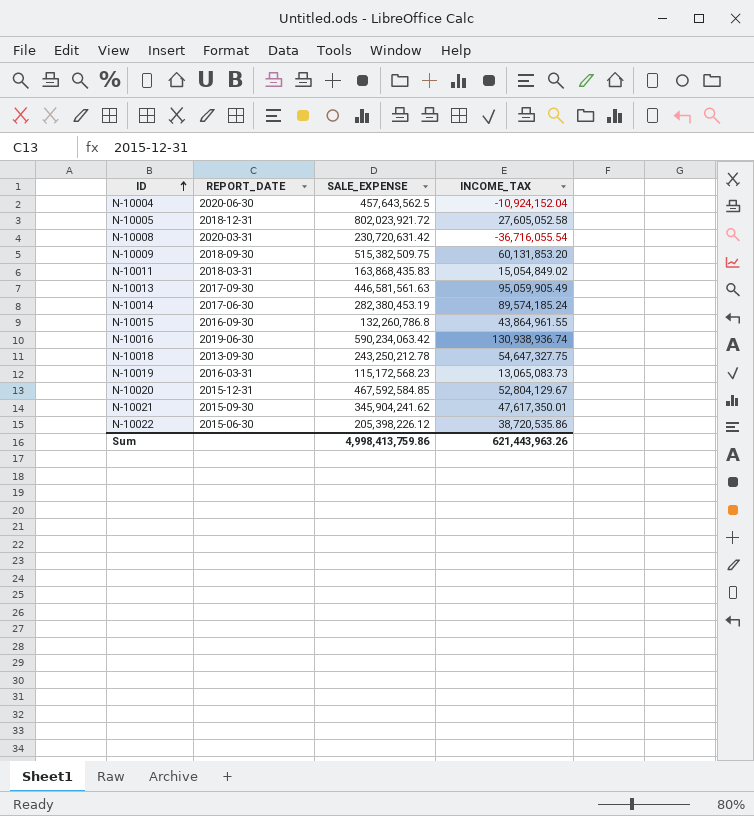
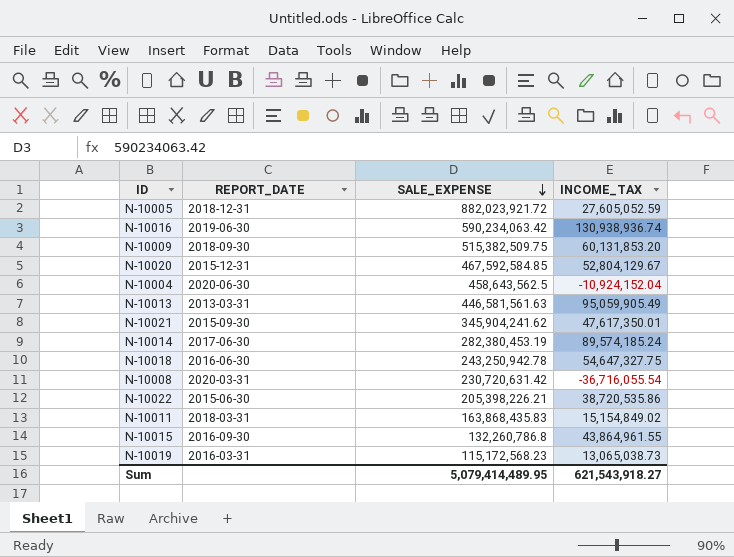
row order: ID ascending -> SALE_EXPENSE descending
N-10005 | SALE_EXPENSE: 802,023,921.72 -> 882,023,921.72
N-10005 | INCOME_TAX: 27,605,052.58 -> 27,605,052.59
N-10004 | SALE_EXPENSE: 457,643,562.5 -> 458,643,562.5
N-10013 | REPORT_DATE: 2017-09-30 -> 2013-03-31
N-10018 | REPORT_DATE: 2013-09-30 -> 2016-06-30
N-10018 | SALE_EXPENSE: 243,250,212.78 -> 243,250,942.78
N-10022 | SALE_EXPENSE: 205,398,226.12 -> 205,398,226.21
N-10011 | INCOME_TAX: 15,054,849.02 -> 15,154,849.02
N-10019 | INCOME_TAX: 13,065,083.73 -> 13,065,038.73
Sum | SALE_EXPENSE: 4,998,413,759.86 -> 5,079,414,489.95
Sum | INCOME_TAX: 621,443,963.26 -> 621,543,918.27

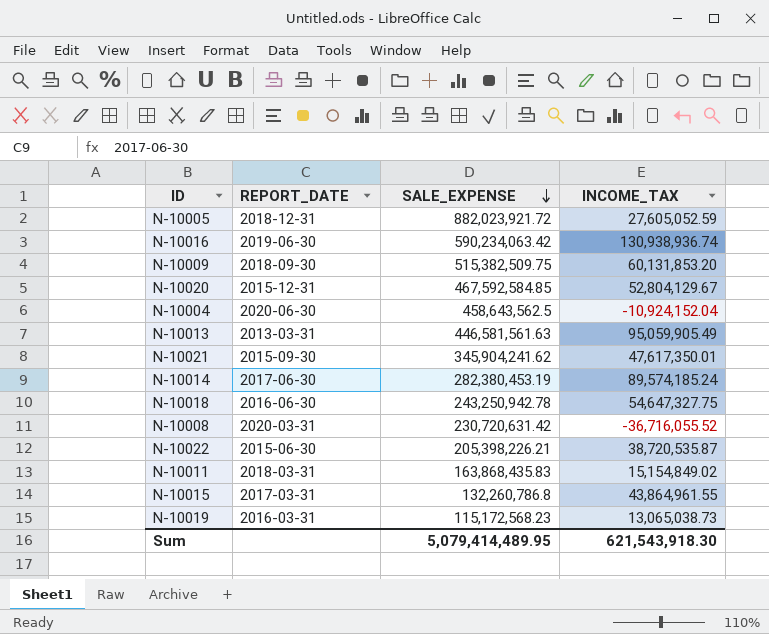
N-10008 | INCOME_TAX: -36,716,055.54 -> -36,716,055.52
N-10022 | INCOME_TAX: 38,720,535.86 -> 38,720,535.87
N-10015 | REPORT_DATE: 2016-09-30 -> 2017-03-31
Sum | INCOME_TAX: 621,543,918.27 -> 621,543,918.30

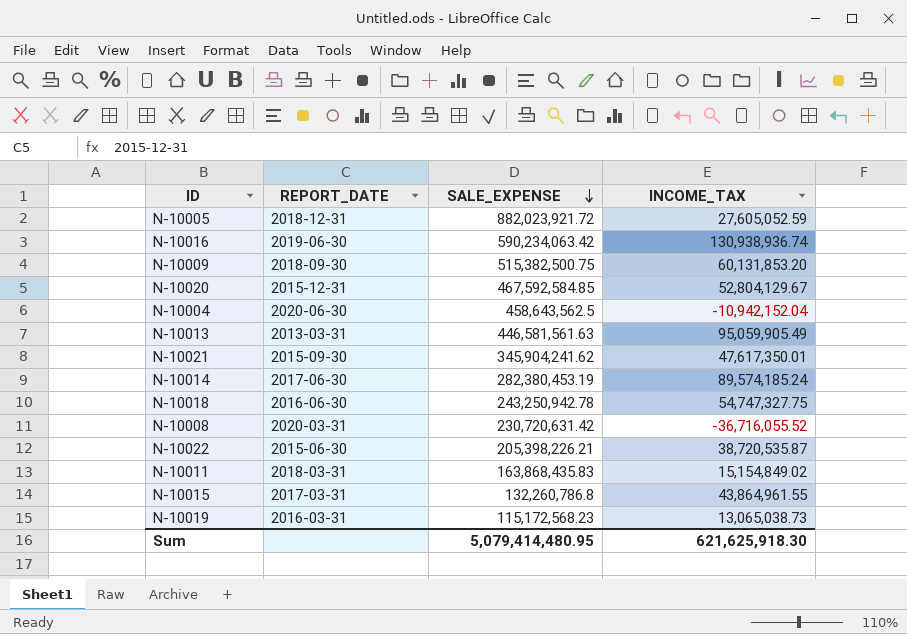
N-10009 | SALE_EXPENSE: 515,382,509.75 -> 515,382,500.75
N-10004 | INCOME_TAX: -10,924,152.04 -> -10,942,152.04
N-10018 | INCOME_TAX: 54,647,327.75 -> 54,747,327.75
Sum | SALE_EXPENSE: 5,079,414,489.95 -> 5,079,414,480.95
Sum | INCOME_TAX: 621,543,918.30 -> 621,625,918.30

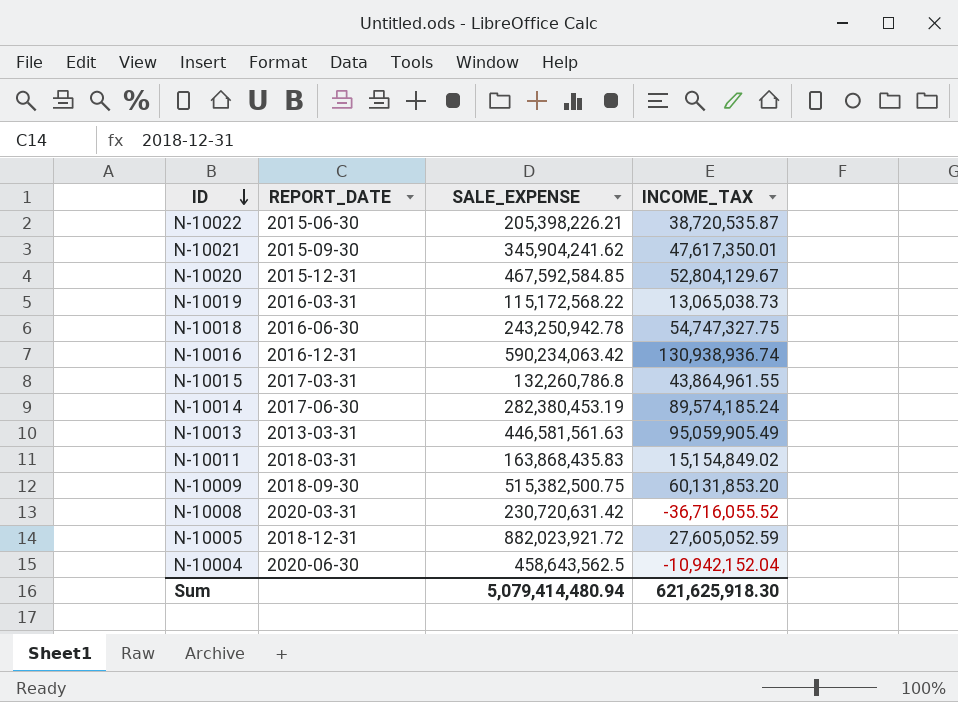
row order: SALE_EXPENSE descending -> ID descending
N-10019 | SALE_EXPENSE: 115,172,568.23 -> 115,172,568.22
N-10016 | REPORT_DATE: 2019-06-30 -> 2016-12-31
Sum | SALE_EXPENSE: 5,079,414,480.95 -> 5,079,414,480.94

